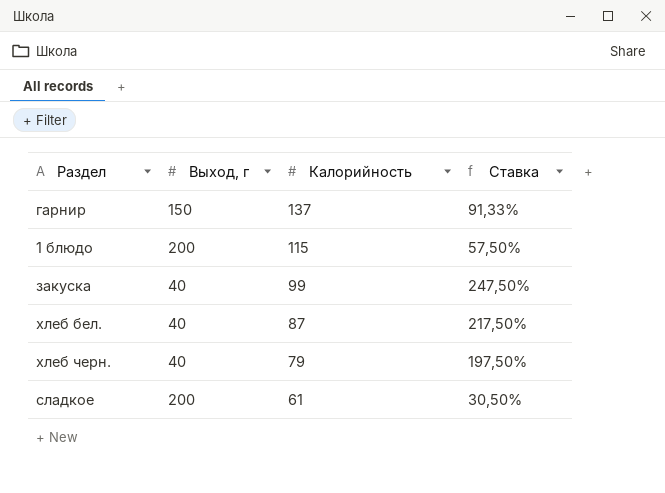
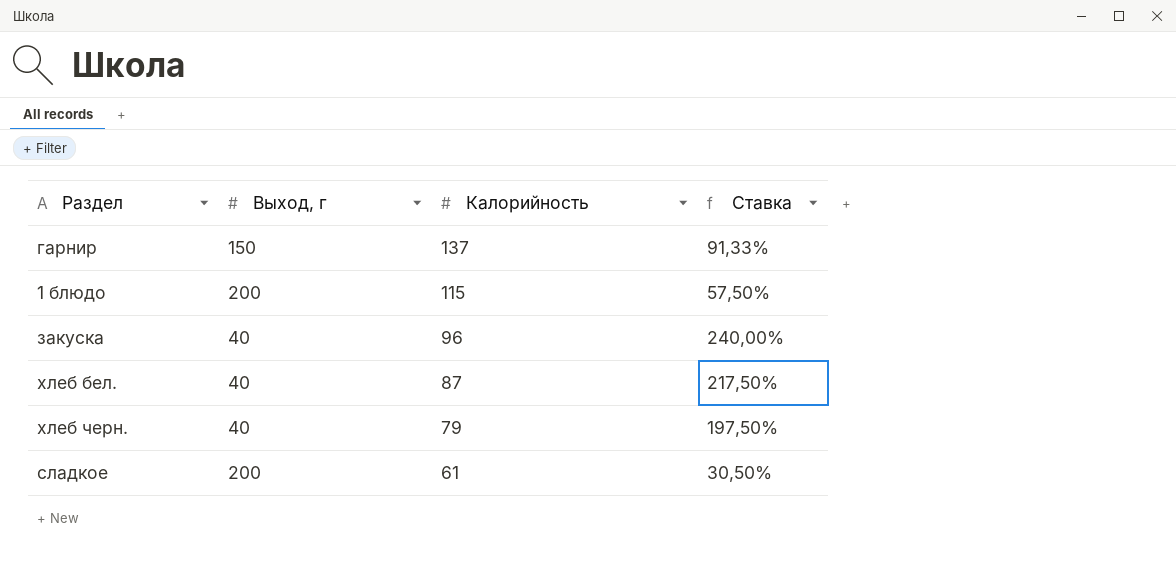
закуска | Калорийность: 99 -> 96
закуска | Ставка: 247,50% -> 240,00%

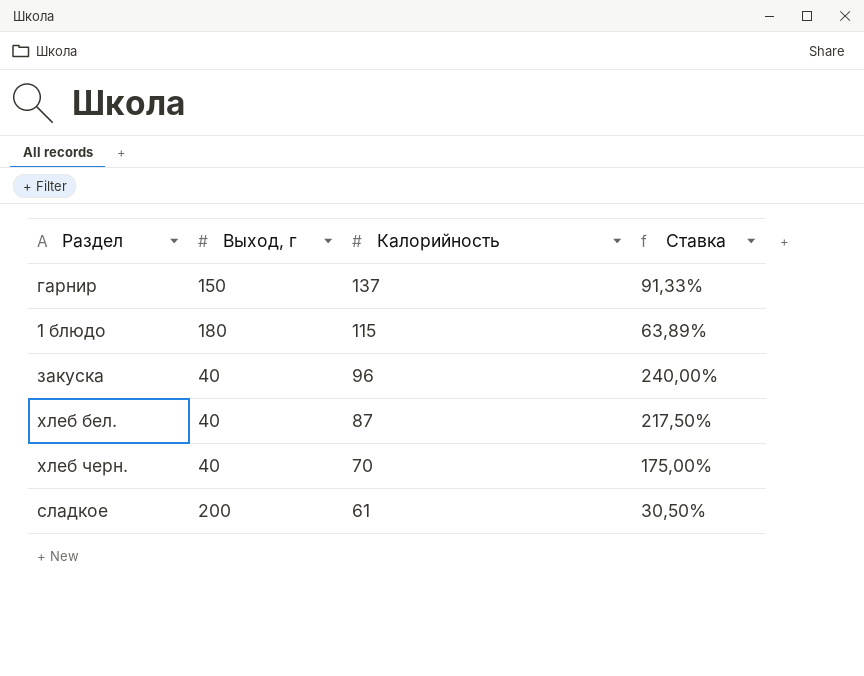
1 блюдо | Выход, г: 200 -> 180
1 блюдо | Ставка: 57,50% -> 63,89%
хлеб черн. | Калорийность: 79 -> 70
хлеб черн. | Ставка: 197,50% -> 175,00%

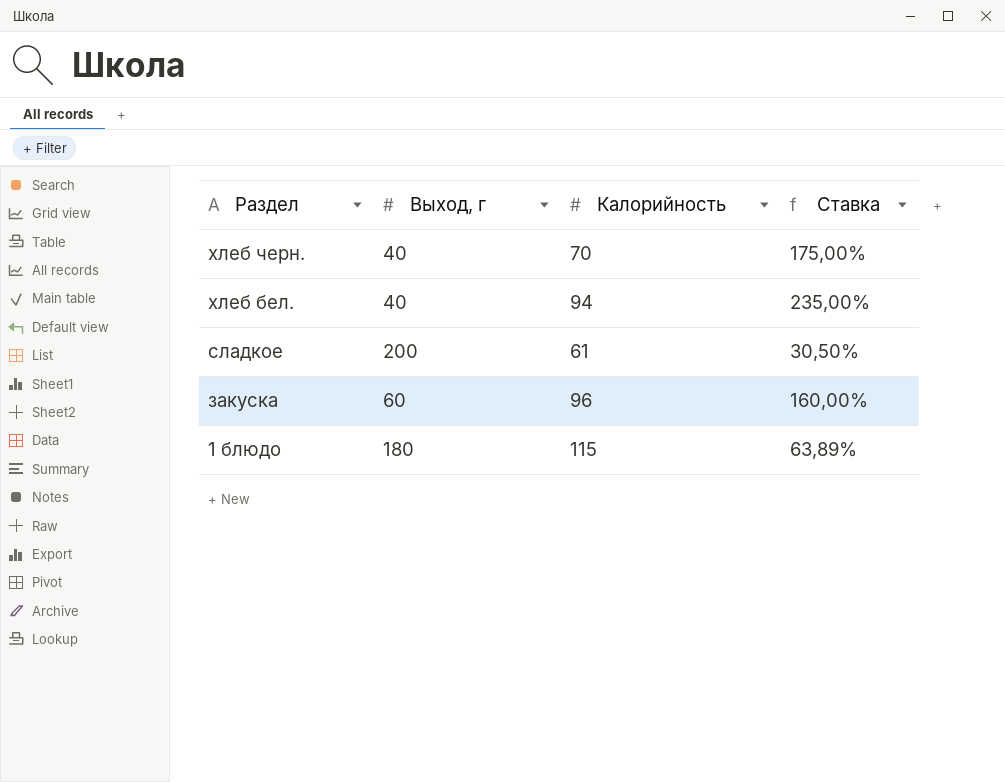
row order: Калорийность descending -> Раздел descending
row гарнир: 150 | 137 | 91,33% -> none
хлеб бел. | Калорийность: 87 -> 94
хлеб бел. | Ставка: 217,50% -> 235,00%
закуска | Выход, г: 40 -> 60
закуска | Ставка: 240,00% -> 160,00%

